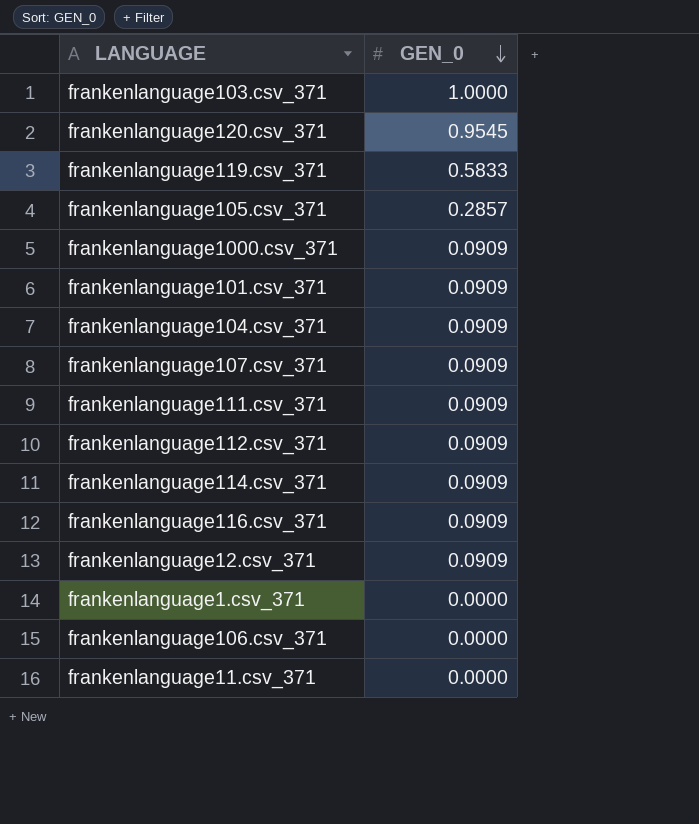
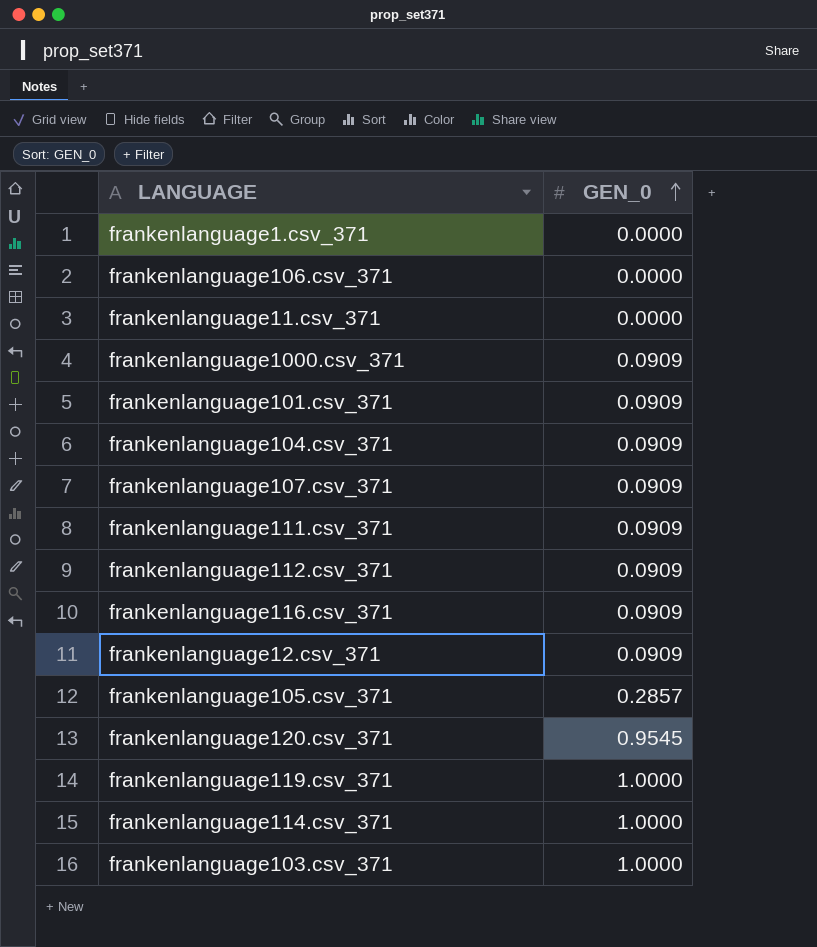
row order: GEN_0 descending -> GEN_0 ascending
frankenlanguage119.csv_371 | GEN_0: 0.5833 -> 1.0000
frankenlanguage114.csv_371 | GEN_0: 0.0909 -> 1.0000

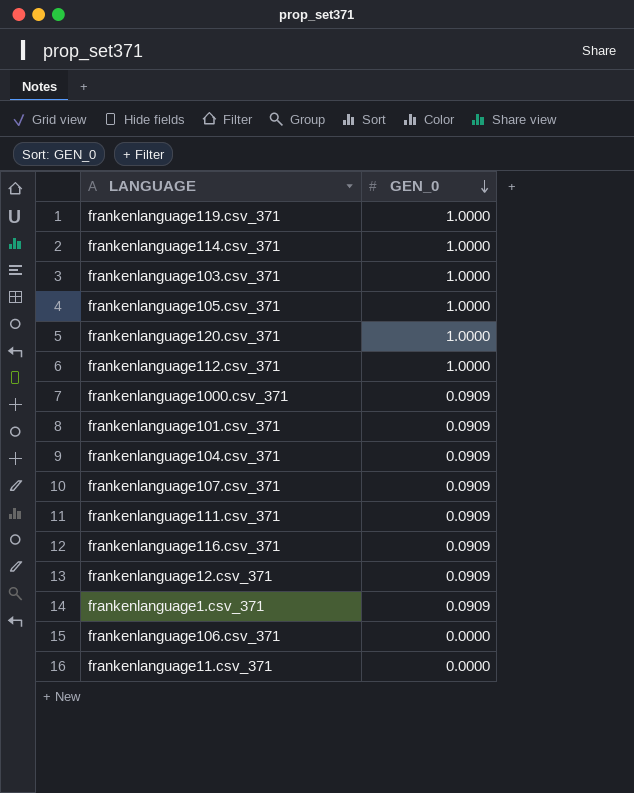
row order: GEN_0 ascending -> GEN_0 descending
frankenlanguage105.csv_371 | GEN_0: 0.2857 -> 1.0000
frankenlanguage120.csv_371 | GEN_0: 0.9545 -> 1.0000
frankenlanguage112.csv_371 | GEN_0: 0.0909 -> 1.0000
frankenlanguage1.csv_371 | GEN_0: 0.0000 -> 0.0909

